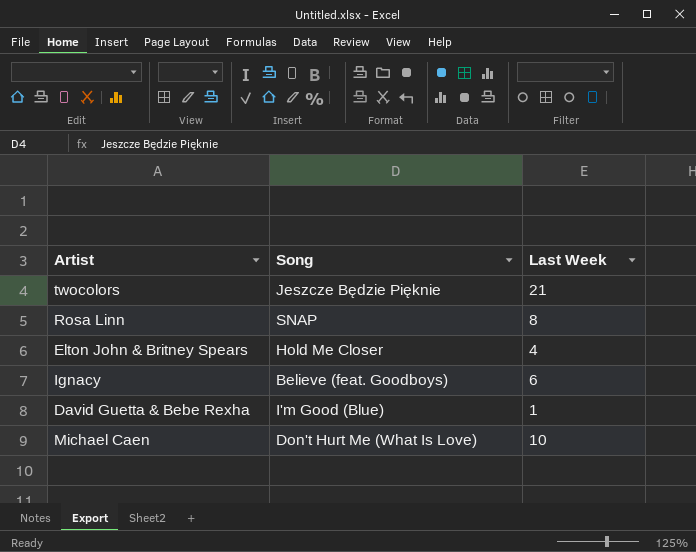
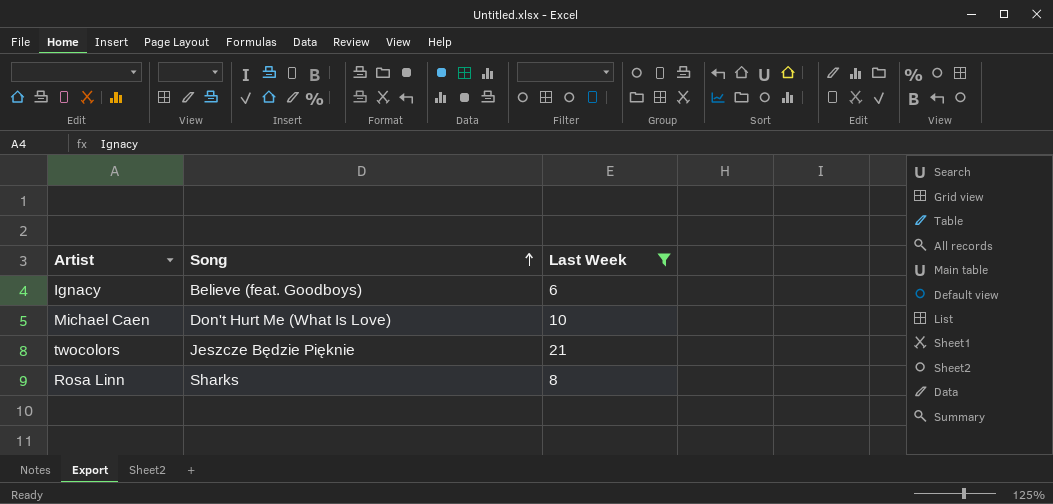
filter: none -> Last Week >= 6
row order: none -> Song ascending
Rosa Linn | Song: SNAP -> Sharks

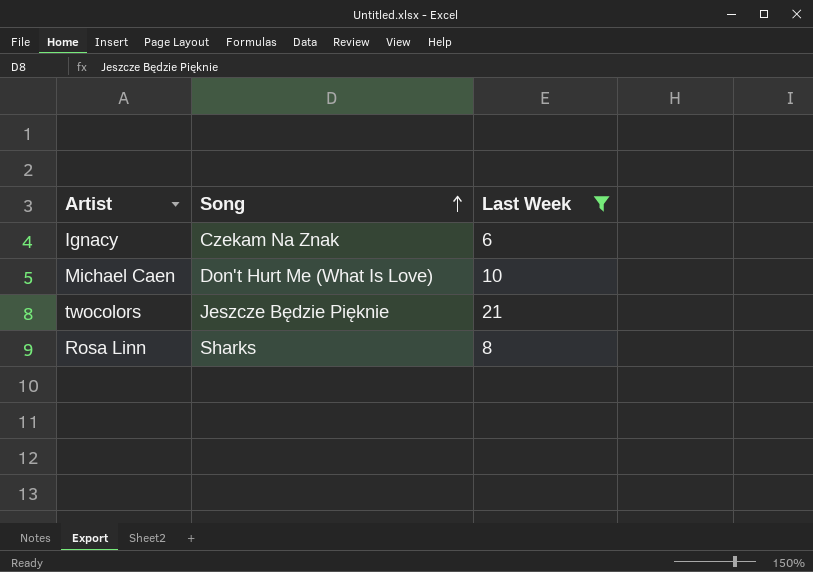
Ignacy | Song: Believe (feat. Goodboys) -> Czekam Na Znak

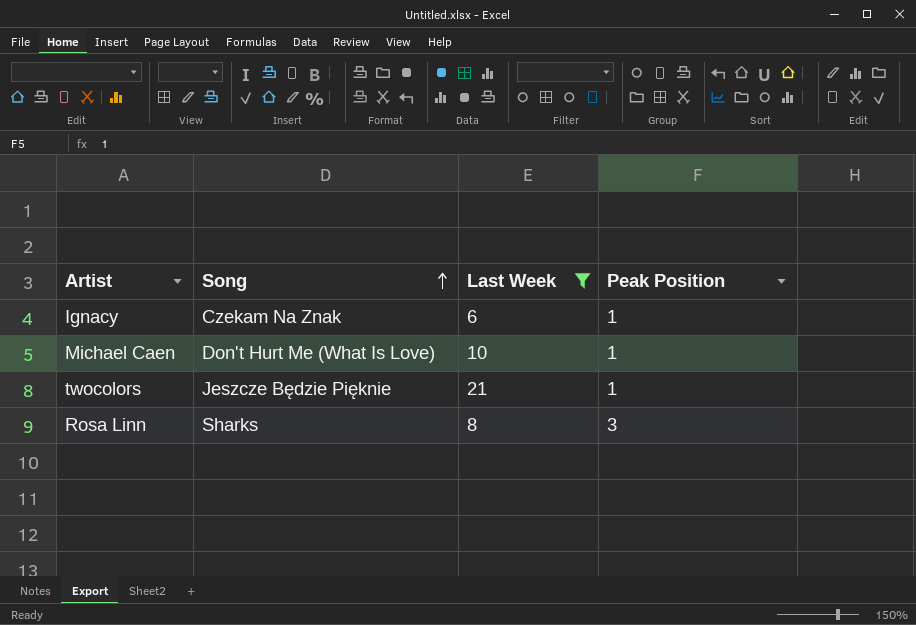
column Peak Position | position: none -> 4

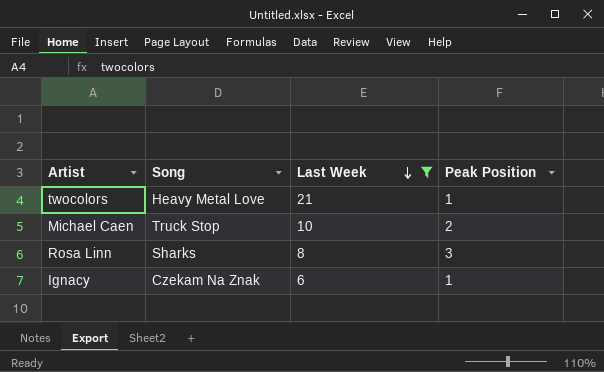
row order: Song ascending -> Last Week descending
twocolors | Song: Jeszcze Będzie Pięknie -> Heavy Metal Love
Michael Caen | Song: Don't Hurt Me (What Is Love) -> Truck Stop
Michael Caen | Peak Position: 1 -> 2

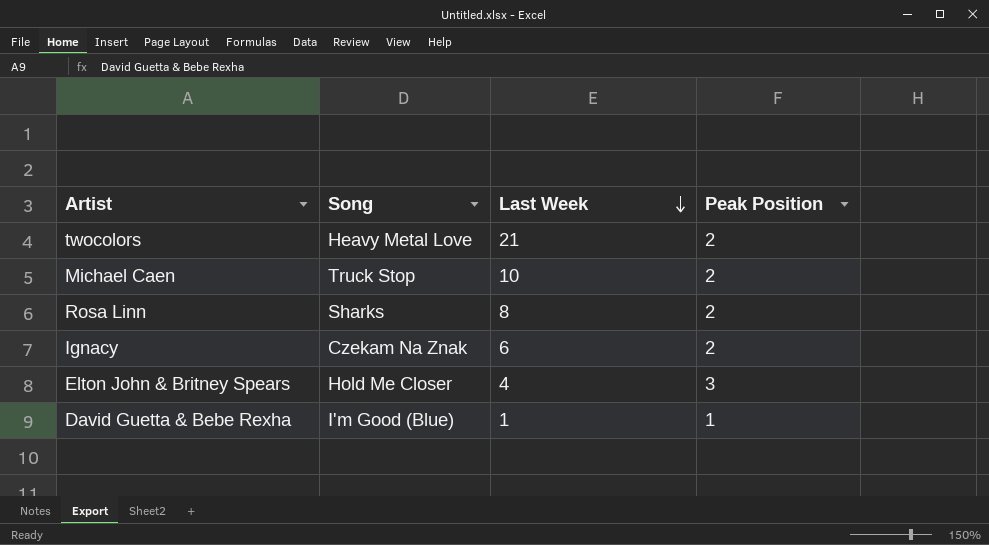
filter: Last Week >= 6 -> none
twocolors | Peak Position: 1 -> 2
Rosa Linn | Peak Position: 3 -> 2
Ignacy | Peak Position: 1 -> 2

